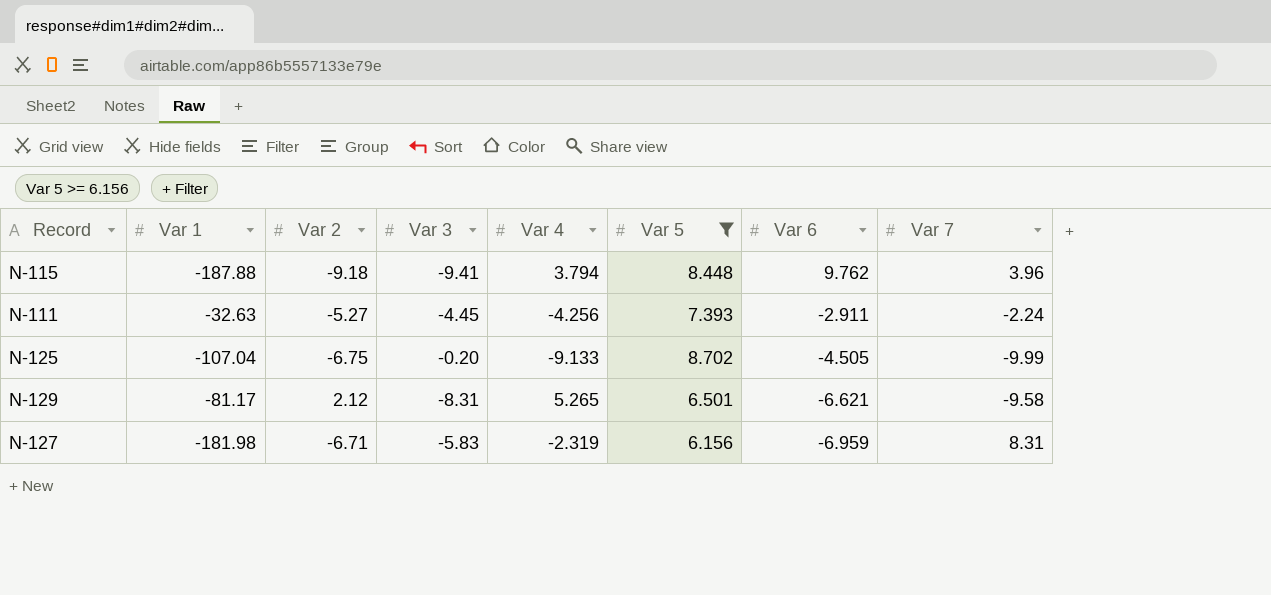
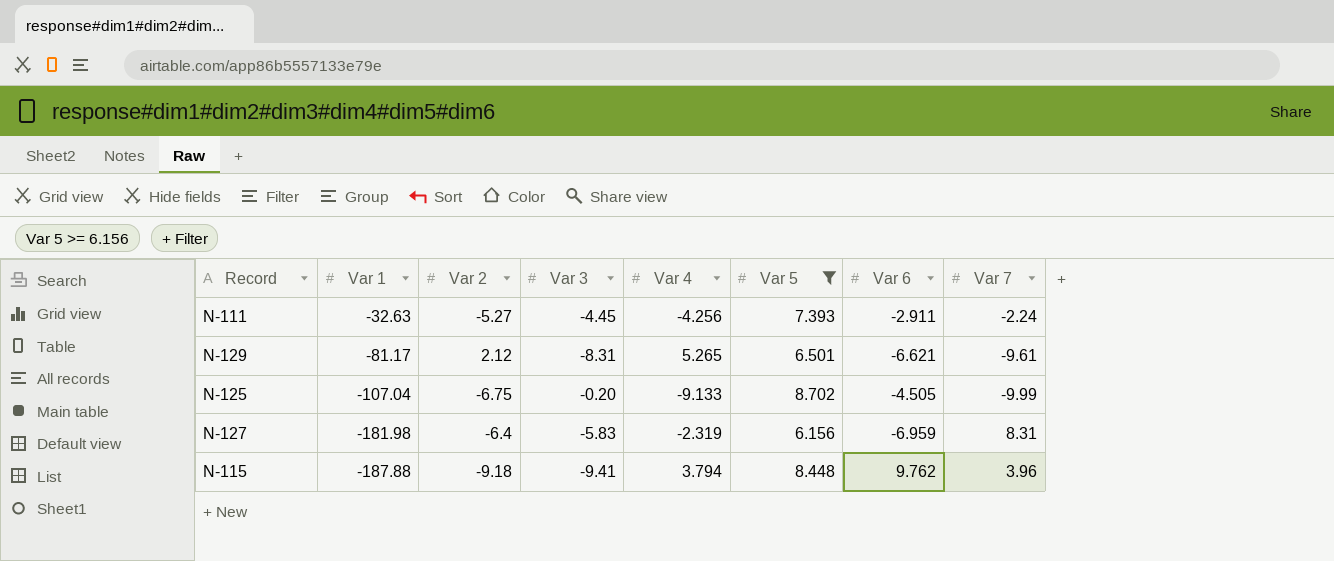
row order: Var 6 descending -> Var 1 descending
N-129 | Var 7: -9.58 -> -9.61
N-127 | Var 2: -6.71 -> -6.4

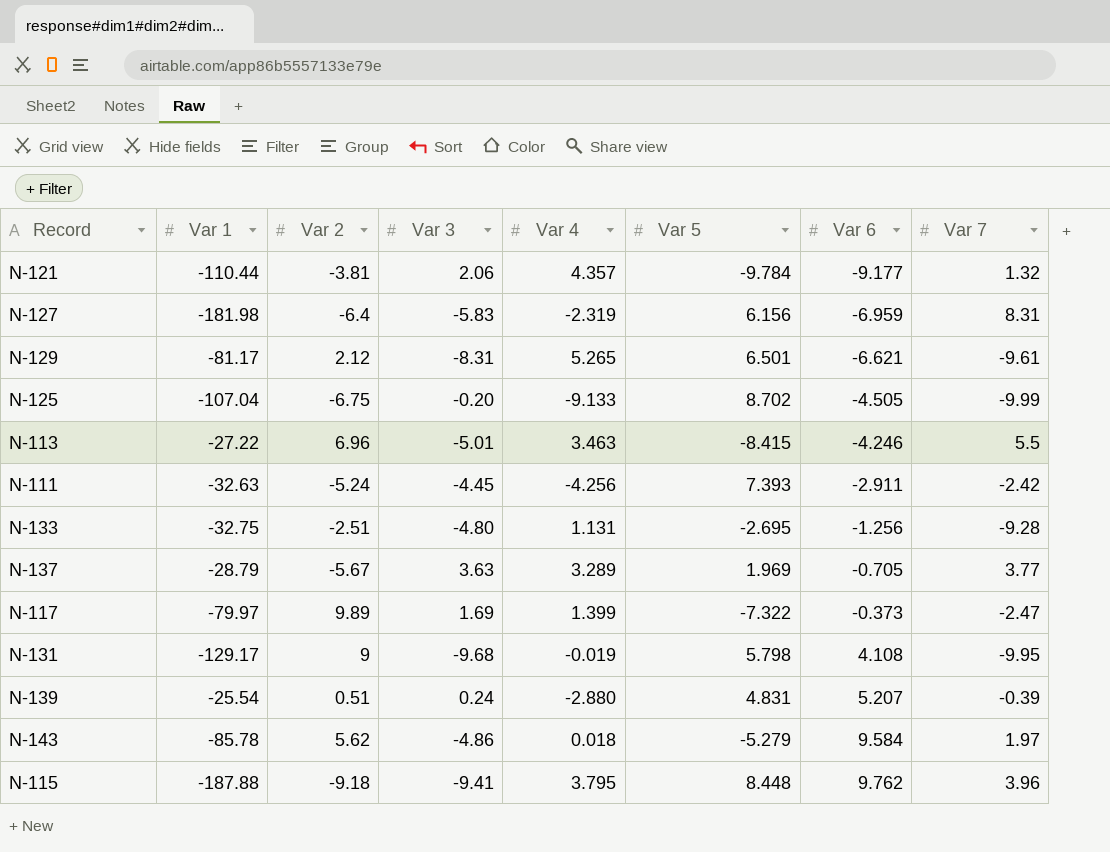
filter: Var 5 >= 6.156 -> none
row order: Var 1 descending -> Var 6 ascending
N-111 | Var 2: -5.27 -> -5.24
N-111 | Var 7: -2.24 -> -2.42
N-115 | Var 4: 3.794 -> 3.795

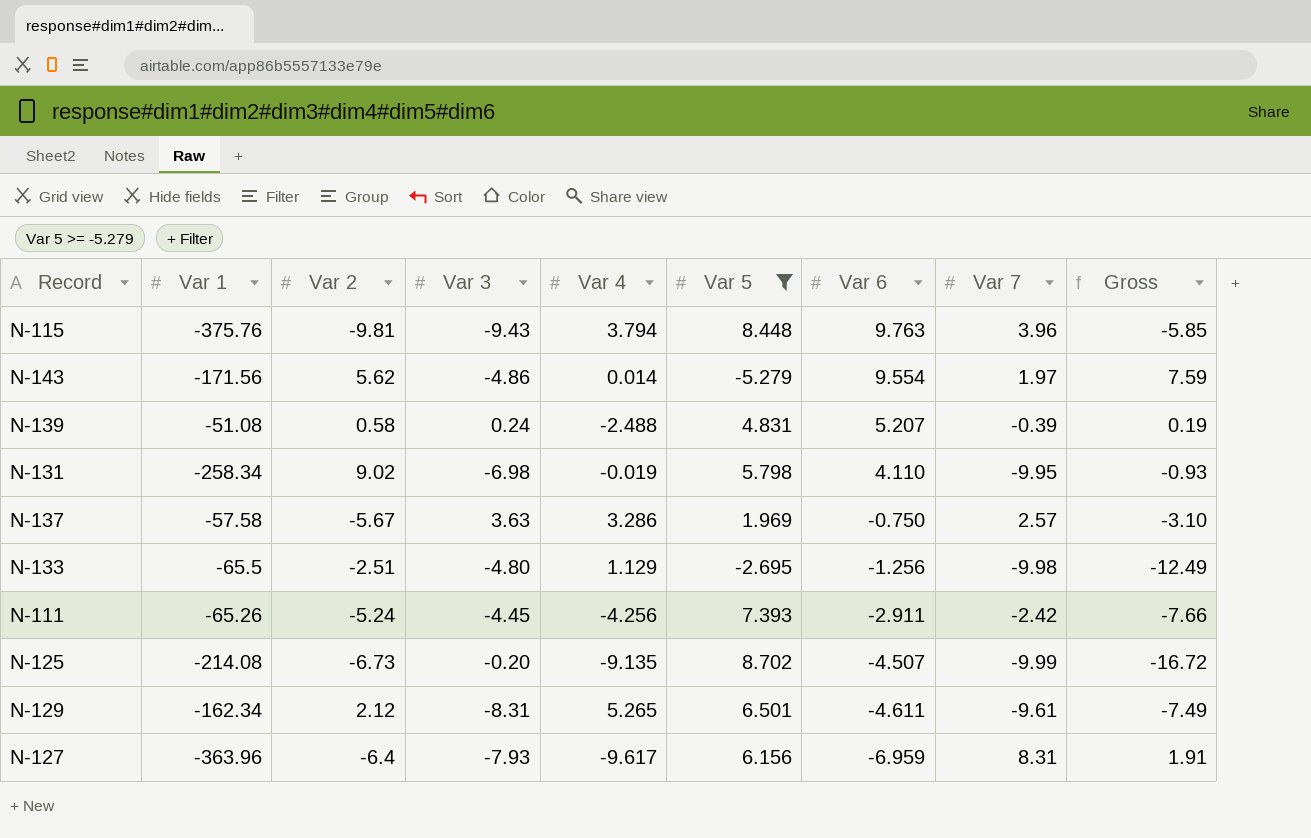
filter: none -> Var 5 >= -5.279
row order: Var 6 ascending -> Var 6 descending
column Gross | formula: none -> [Var 2] + [Var 7]
N-115 | Var 1: -187.88 -> -375.76
N-115 | Var 2: -9.18 -> -9.81
N-115 | Var 3: -9.41 -> -9.43
N-115 | Var 4: 3.795 -> 3.794
N-115 | Var 6: 9.762 -> 9.763
N-143 | Var 1: -85.78 -> -171.56
N-143 | Var 4: 0.018 -> 0.014
N-143 | Var 6: 9.584 -> 9.554
N-139 | Var 1: -25.54 -> -51.08
N-139 | Var 2: 0.51 -> 0.58
N-139 | Var 4: -2.880 -> -2.488
N-131 | Var 1: -129.17 -> -258.34
N-131 | Var 2: 9 -> 9.02
N-131 | Var 3: -9.68 -> -6.98
N-131 | Var 6: 4.108 -> 4.110
N-137 | Var 1: -28.79 -> -57.58
N-137 | Var 4: 3.289 -> 3.286
N-137 | Var 6: -0.705 -> -0.750
N-137 | Var 7: 3.77 -> 2.57
N-133 | Var 1: -32.75 -> -65.5
N-133 | Var 4: 1.131 -> 1.129
N-133 | Var 7: -9.28 -> -9.98
N-111 | Var 1: -32.63 -> -65.26
N-125 | Var 1: -107.04 -> -214.08
N-125 | Var 2: -6.75 -> -6.73
N-125 | Var 4: -9.133 -> -9.135
N-125 | Var 6: -4.505 -> -4.507
N-129 | Var 1: -81.17 -> -162.34
N-129 | Var 6: -6.621 -> -4.611
N-127 | Var 1: -181.98 -> -363.96
N-127 | Var 3: -5.83 -> -7.93
N-127 | Var 4: -2.319 -> -9.617

